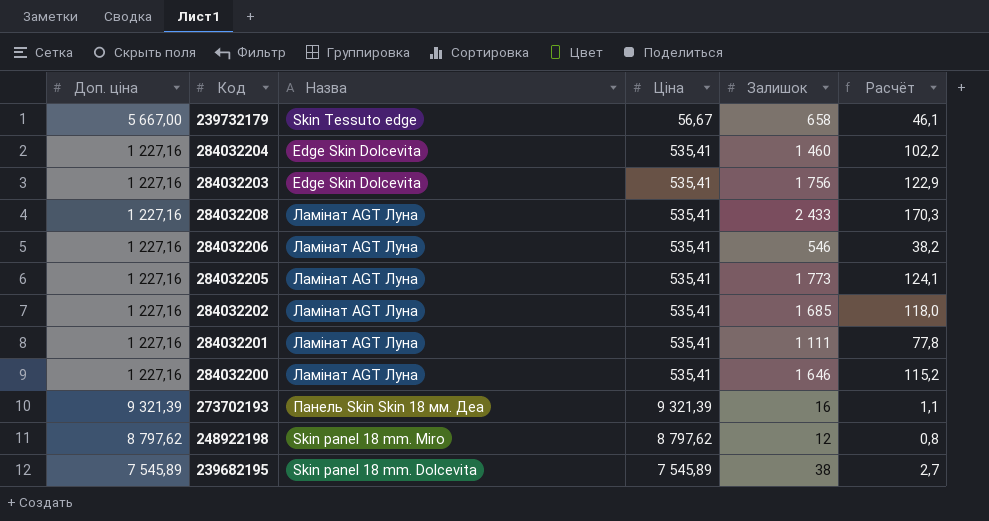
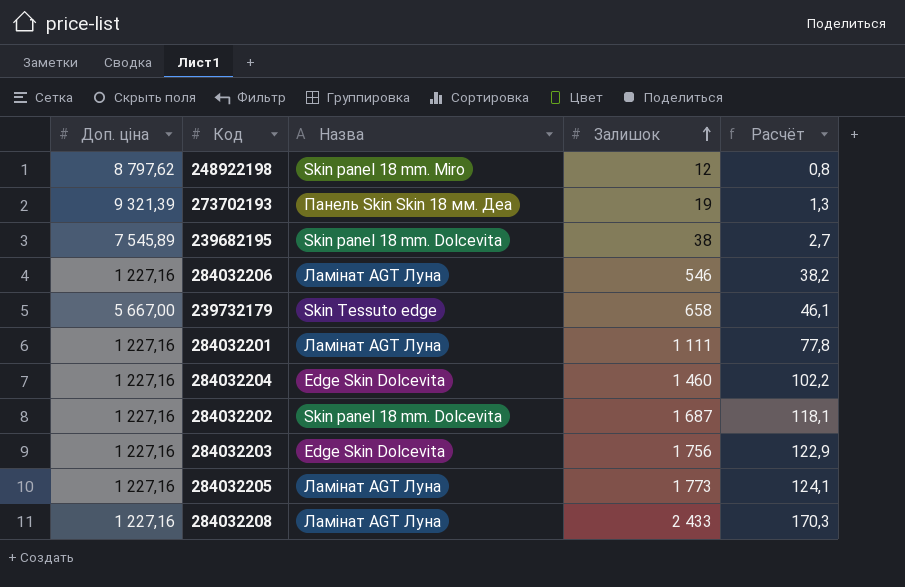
row order: none -> Залишок ascending
column Ціна | position: 4 -> none
row 284032200: 1 227,16 | Ламінат AGT Луна | 535,41 | 1 646 | 115,2 -> none
273702193 | Залишок: 16 -> 19
273702193 | Расчёт: 1,1 -> 1,3
284032202 | Назва: Ламінат AGT Луна -> Skin panel 18 mm. Dolcevita
284032202 | Залишок: 1 685 -> 1 687
284032202 | Расчёт: 118,0 -> 118,1

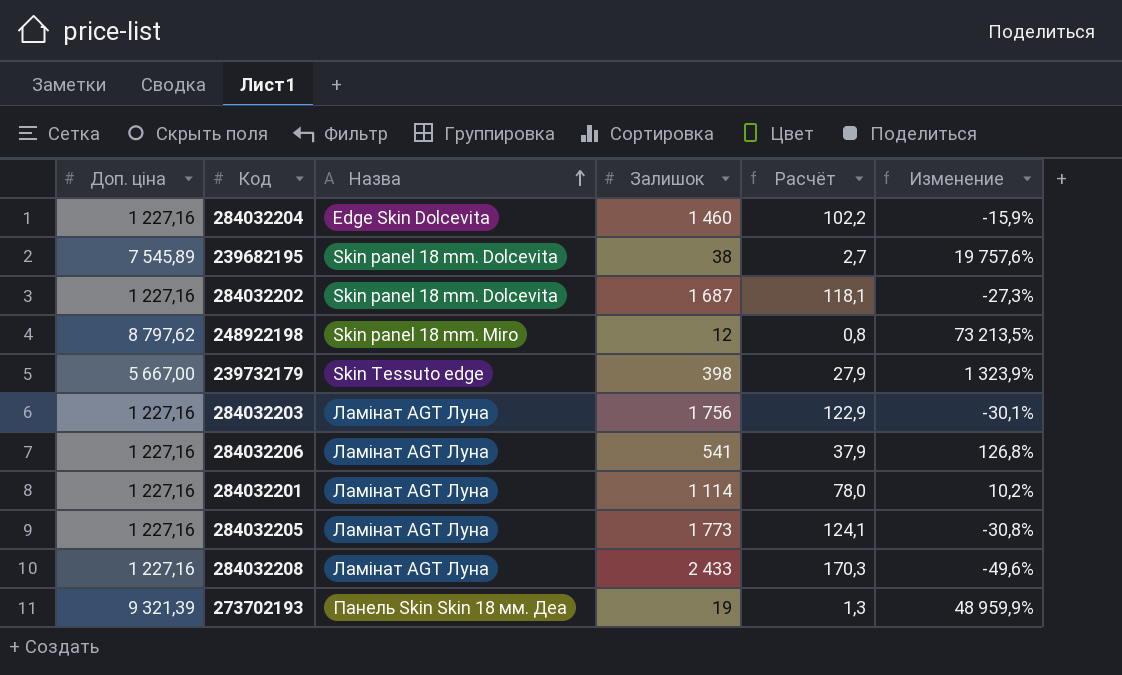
row order: Залишок ascending -> Назва ascending
column Изменение | formula: none -> ([Доп. ціна] - [Залишок]) / [Залишок]
239732179 | Залишок: 658 -> 398
239732179 | Расчёт: 46,1 -> 27,9
284032203 | Назва: Edge Skin Dolcevita -> Ламінат AGT Луна
284032206 | Залишок: 546 -> 541
284032206 | Расчёт: 38,2 -> 37,9
284032201 | Залишок: 1 111 -> 1 114
284032201 | Расчёт: 77,8 -> 78,0

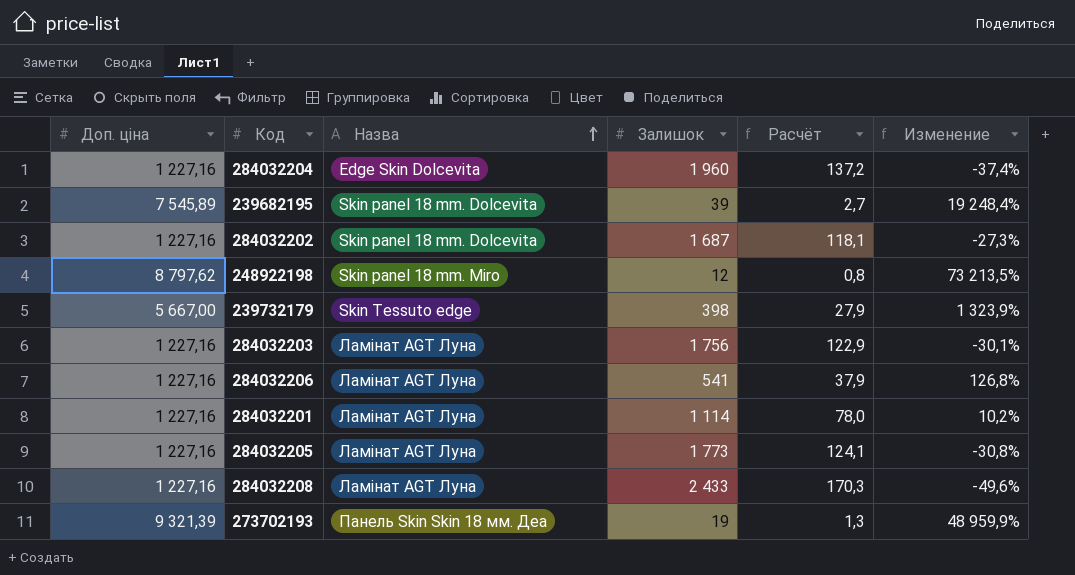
284032204 | Залишок: 1 460 -> 1 960
284032204 | Расчёт: 102,2 -> 137,2
284032204 | Изменение: -15,9% -> -37,4%
239682195 | Залишок: 38 -> 39
239682195 | Изменение: 19 757,6% -> 19 248,4%

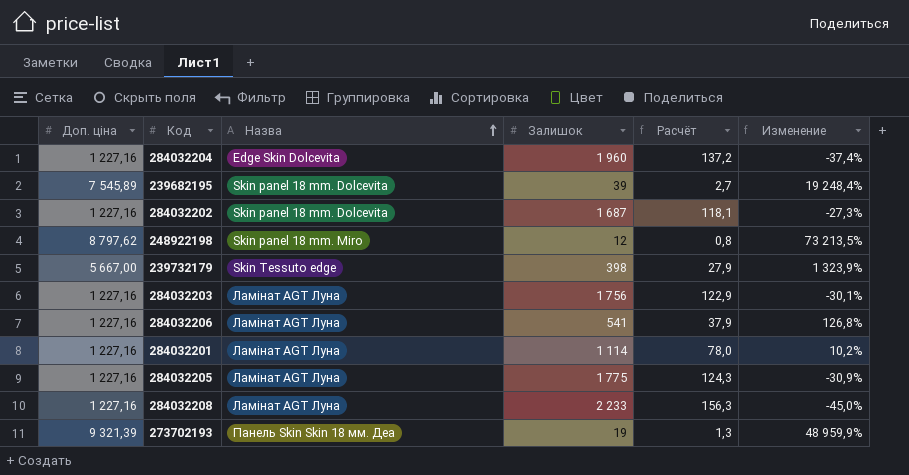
284032205 | Залишок: 1 773 -> 1 775
284032205 | Расчёт: 124,1 -> 124,3
284032205 | Изменение: -30,8% -> -30,9%
284032208 | Залишок: 2 433 -> 2 233
284032208 | Расчёт: 170,3 -> 156,3
284032208 | Изменение: -49,6% -> -45,0%

